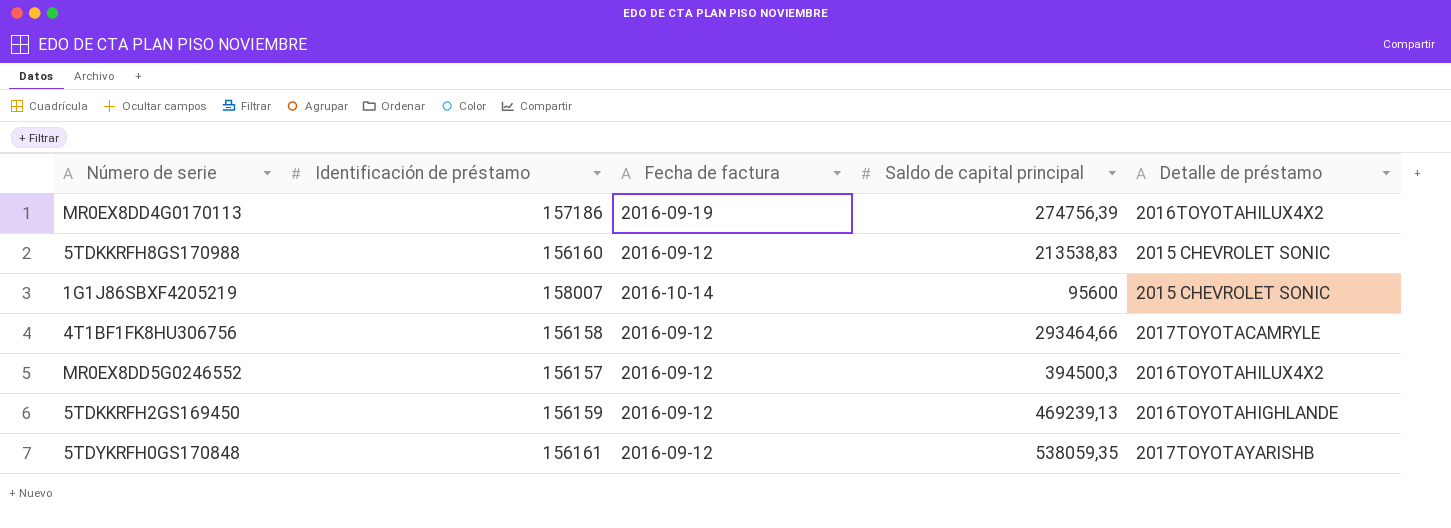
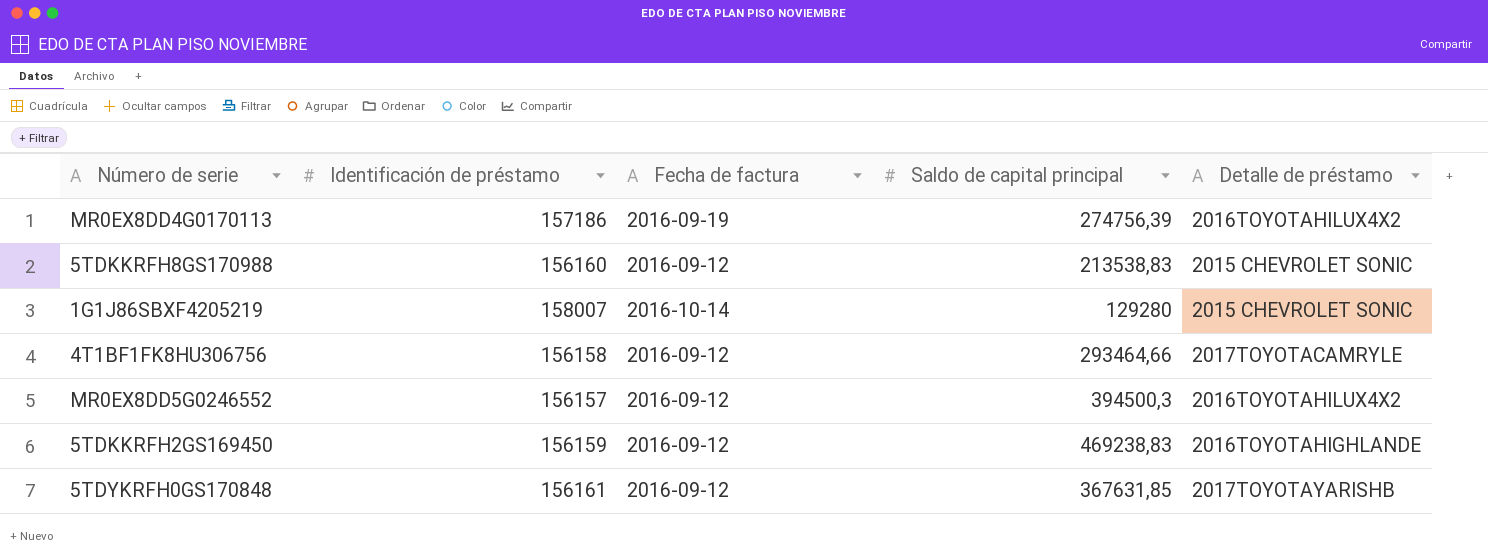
1G1J86SBXF4205219 | Saldo de capital principal: 95600 -> 129280
5TDKKRFH2GS169450 | Saldo de capital principal: 469239,13 -> 469238,83
5TDYKRFH0GS170848 | Saldo de capital principal: 538059,35 -> 367631,85

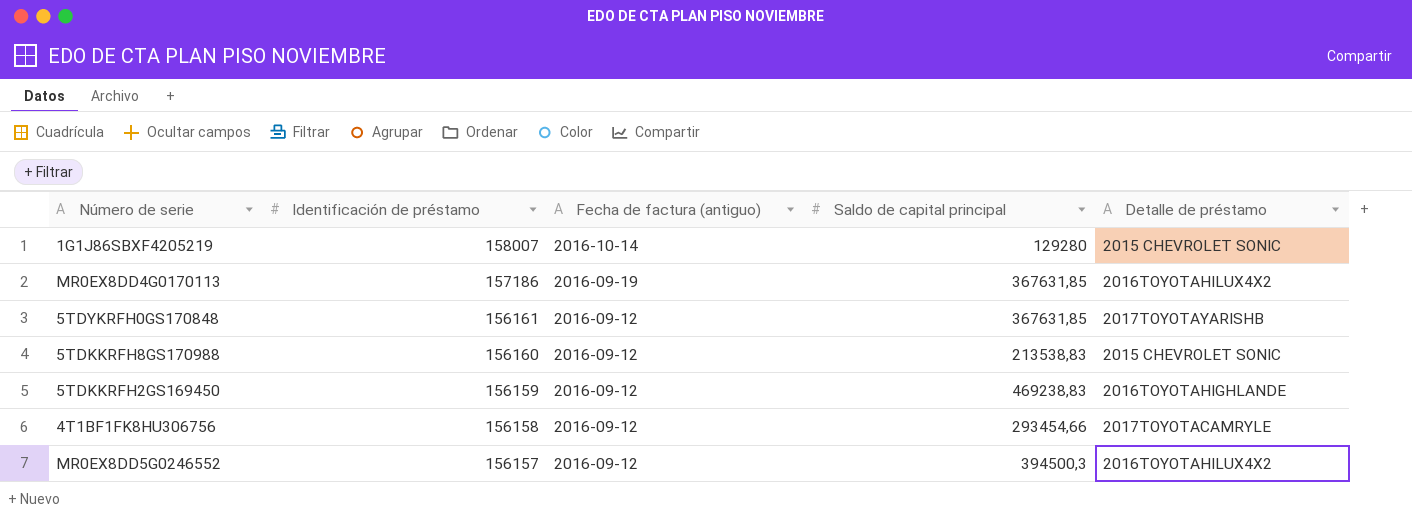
row order: none -> Identificación de préstamo descending
column name: Fecha de factura -> Fecha de factura (antiguo)
MR0EX8DD4G0170113 | Saldo de capital principal: 274756,39 -> 367631,85
4T1BF1FK8HU306756 | Saldo de capital principal: 293464,66 -> 293454,66

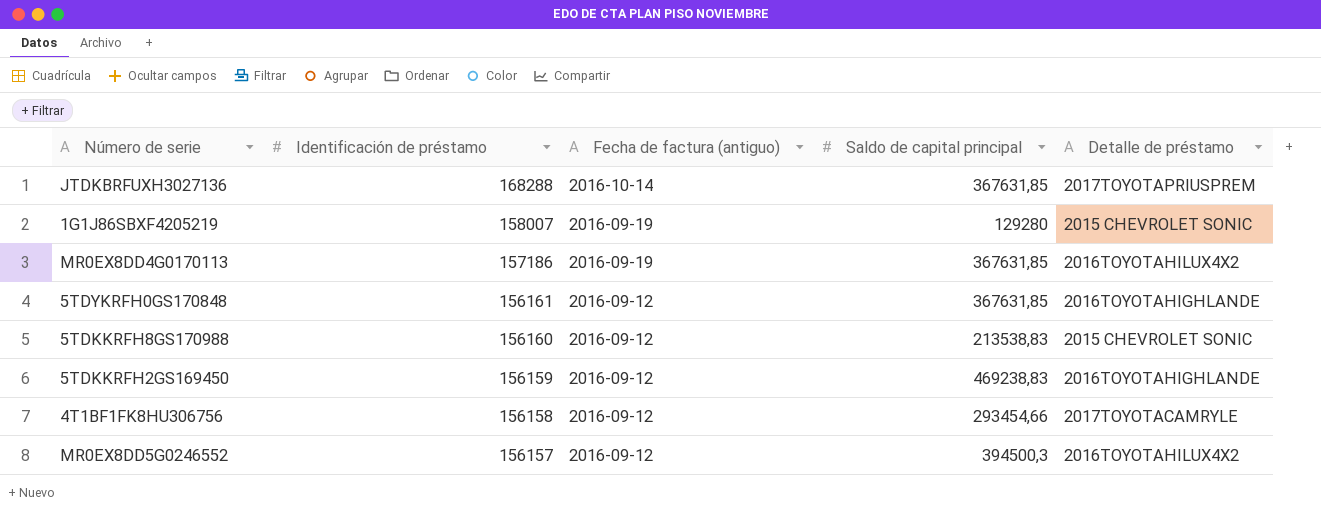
row JTDKBRFUXH3027136: none -> 168288 | 2016-10-14 | 367631,85 | 2017TOYOTAPRIUSPREM
1G1J86SBXF4205219 | Fecha de factura (antiguo): 2016-10-14 -> 2016-09-19
5TDYKRFH0GS170848 | Detalle de préstamo: 2017TOYOTAYARISHB -> 2016TOYOTAHIGHLANDE

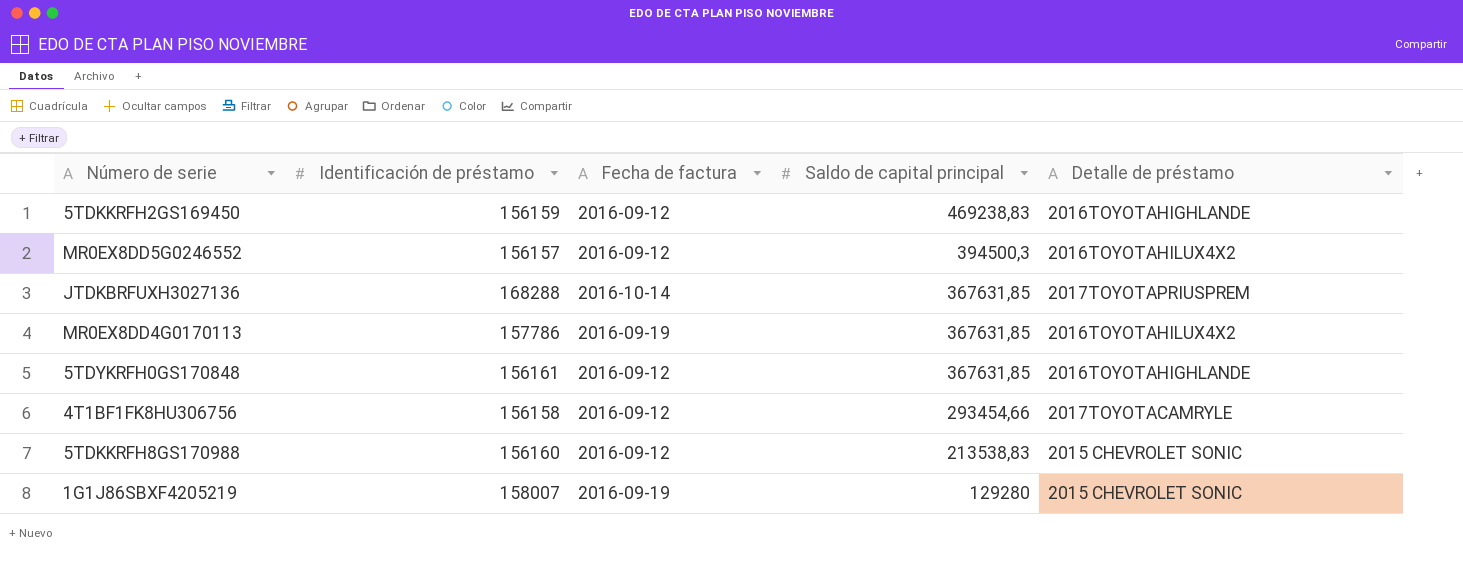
row order: Identificación de préstamo descending -> Saldo de capital principal descending
column name: Fecha de factura (antiguo) -> Fecha de factura
MR0EX8DD4G0170113 | Identificación de préstamo: 157186 -> 157786

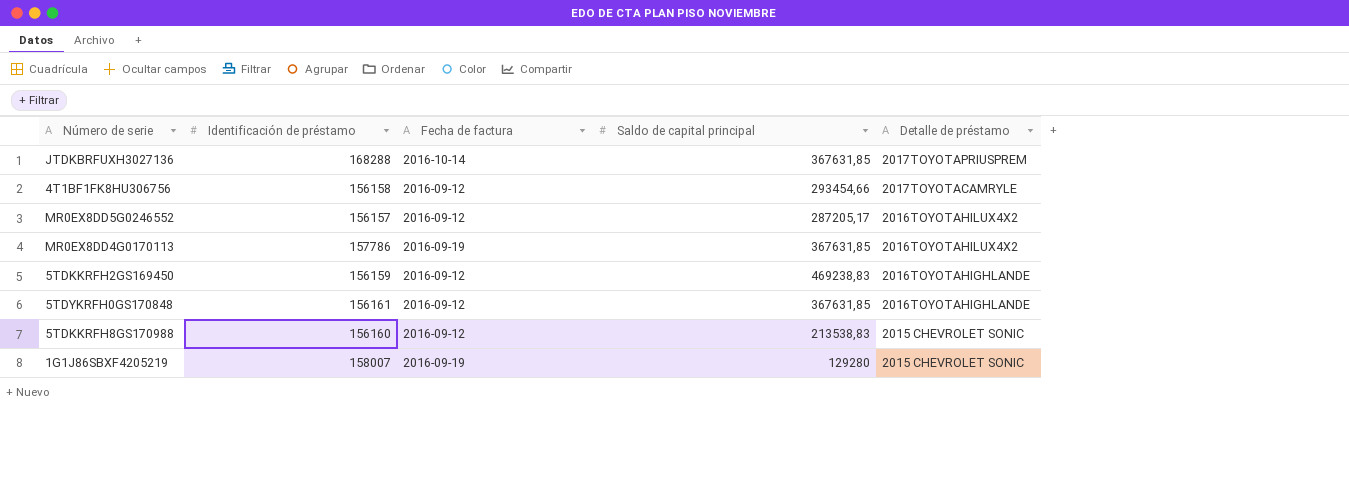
row order: Saldo de capital principal descending -> Detalle de préstamo descending
MR0EX8DD5G0246552 | Saldo de capital principal: 394500,3 -> 287205,17

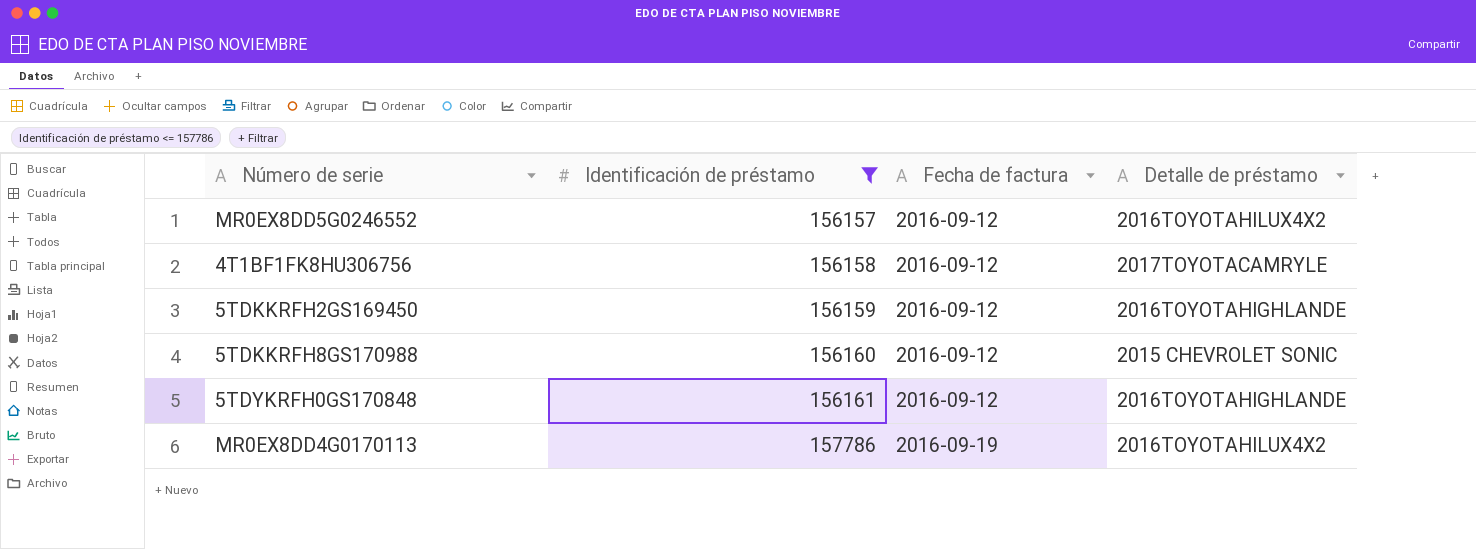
filter: none -> Identificación de préstamo <= 157786
row order: Detalle de préstamo descending -> Identificación de préstamo ascending
column Saldo de capital principal | position: 4 -> none

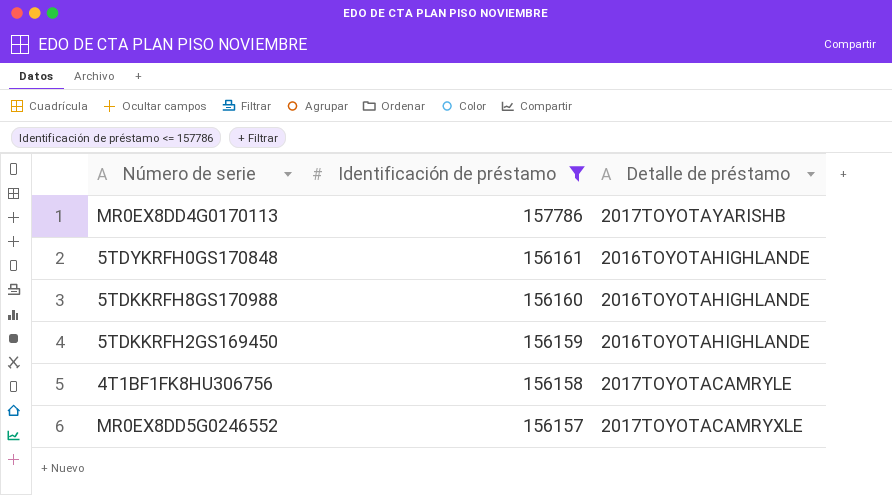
row order: Identificación de préstamo ascending -> Identificación de préstamo descending
column Fecha de factura | position: 3 -> none
MR0EX8DD4G0170113 | Detalle de préstamo: 2016TOYOTAHILUX4X2 -> 2017TOYOTAYARISHB
5TDKKRFH8GS170988 | Detalle de préstamo: 2015 CHEVROLET SONIC -> 2016TOYOTAHIGHLANDE
MR0EX8DD5G0246552 | Detalle de préstamo: 2016TOYOTAHILUX4X2 -> 2017TOYOTACAMRYXLE

